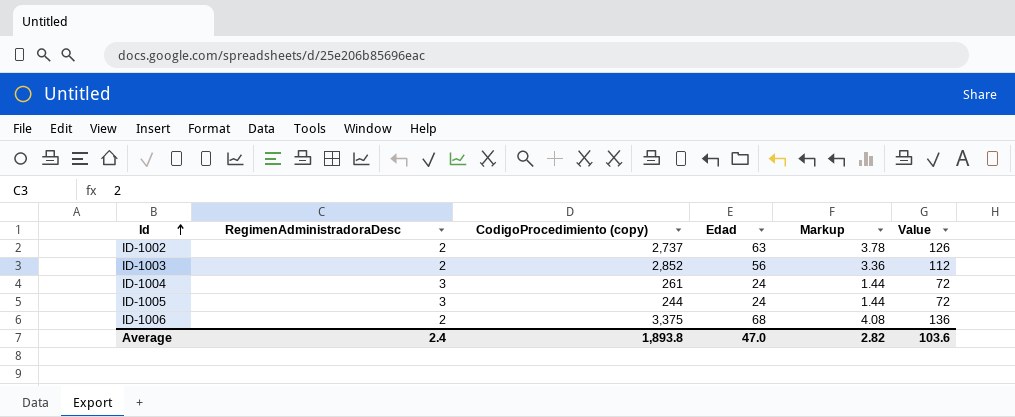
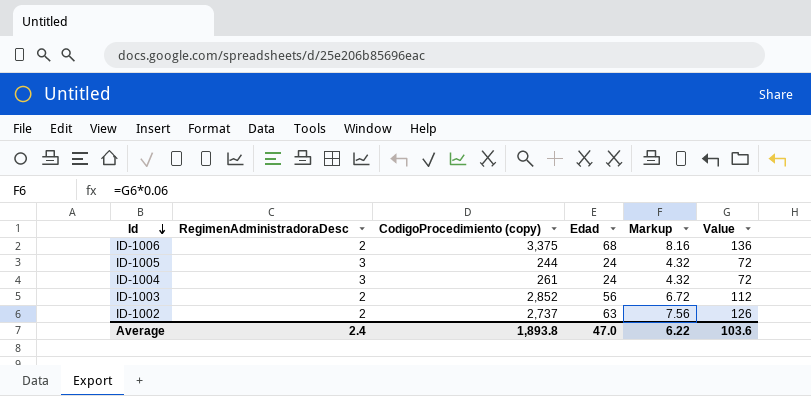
row order: Id ascending -> Id descending
column Markup | formula: [Edad] * 0.06 -> [Value] * 0.06
Average | Markup: 2.82 -> 6.22

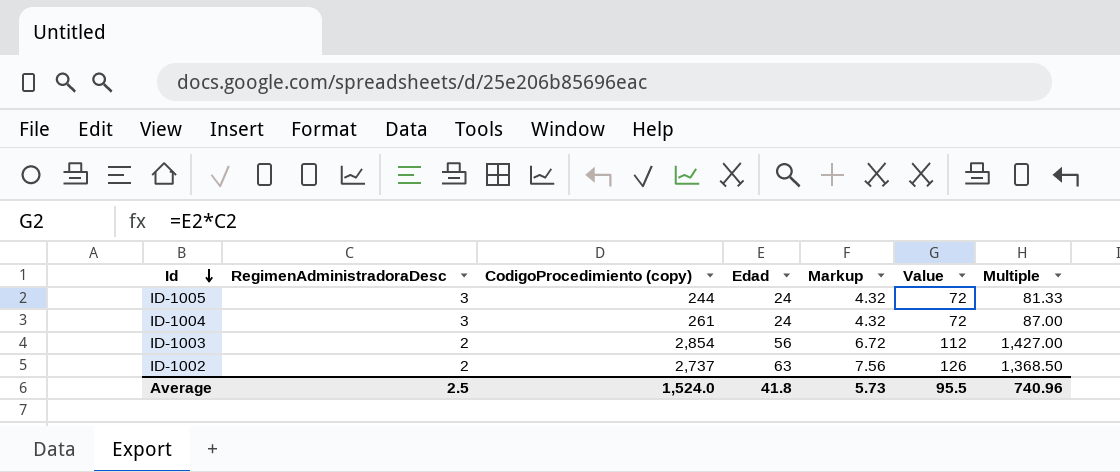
column Multiple | formula: none -> [CodigoProcedimiento (copy)] / [RegimenAdministradoraDesc]
row ID-1006: 2 | 3,375 | 68 | 8.16 | 136 -> none
ID-1003 | CodigoProcedimiento (copy): 2,852 -> 2,854
Average | RegimenAdministradoraDesc: 2.4 -> 2.5
Average | CodigoProcedimiento (copy): 1,893.8 -> 1,524.0
Average | Edad: 47.0 -> 41.8
Average | Markup: 6.22 -> 5.73
Average | Value: 103.6 -> 95.5

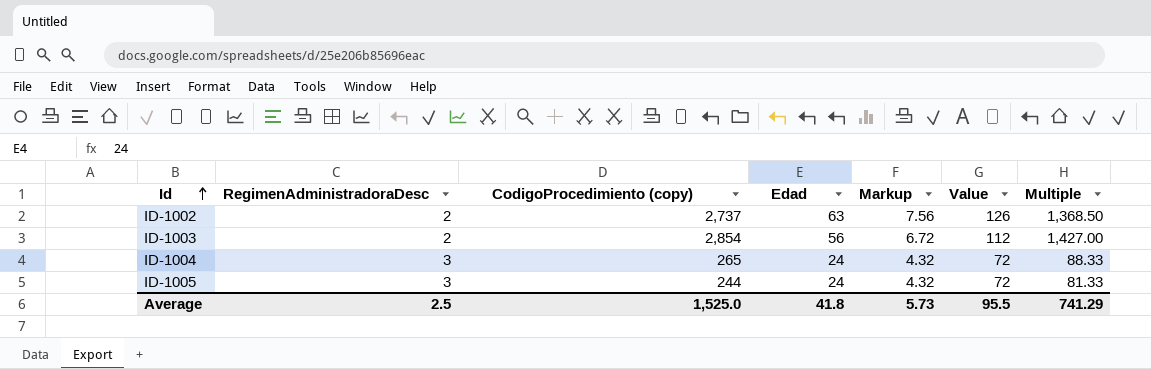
row order: Id descending -> Id ascending
ID-1004 | CodigoProcedimiento (copy): 261 -> 265
ID-1004 | Multiple: 87.00 -> 88.33
Average | CodigoProcedimiento (copy): 1,524.0 -> 1,525.0
Average | Multiple: 740.96 -> 741.29

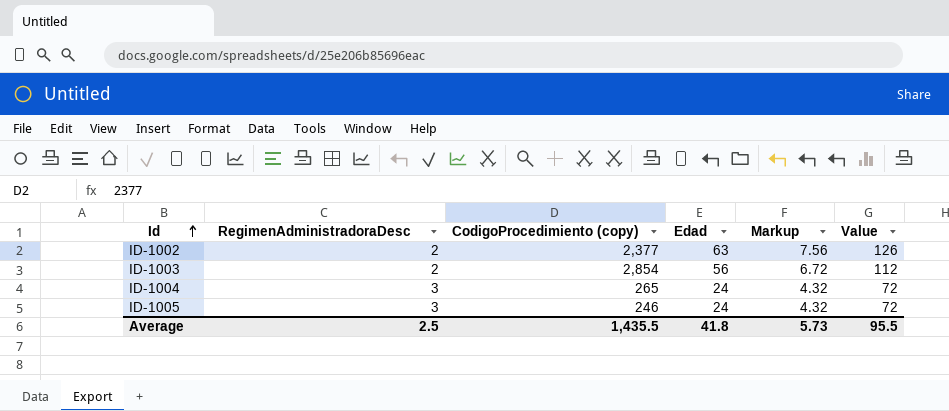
column Multiple | formula: [CodigoProcedimiento (copy)] / [RegimenAdministradoraDesc] -> none
ID-1002 | CodigoProcedimiento (copy): 2,737 -> 2,377
ID-1005 | CodigoProcedimiento (copy): 244 -> 246
Average | CodigoProcedimiento (copy): 1,525.0 -> 1,435.5

